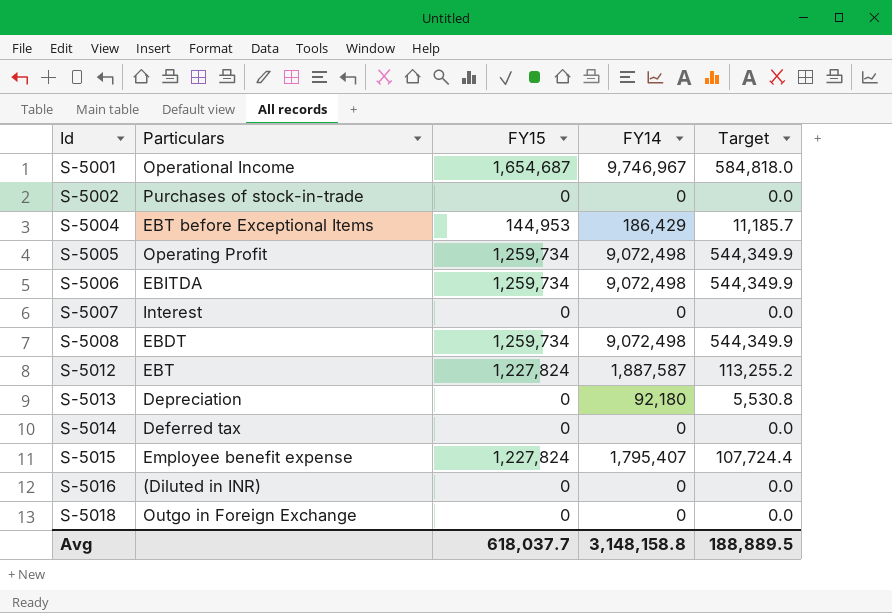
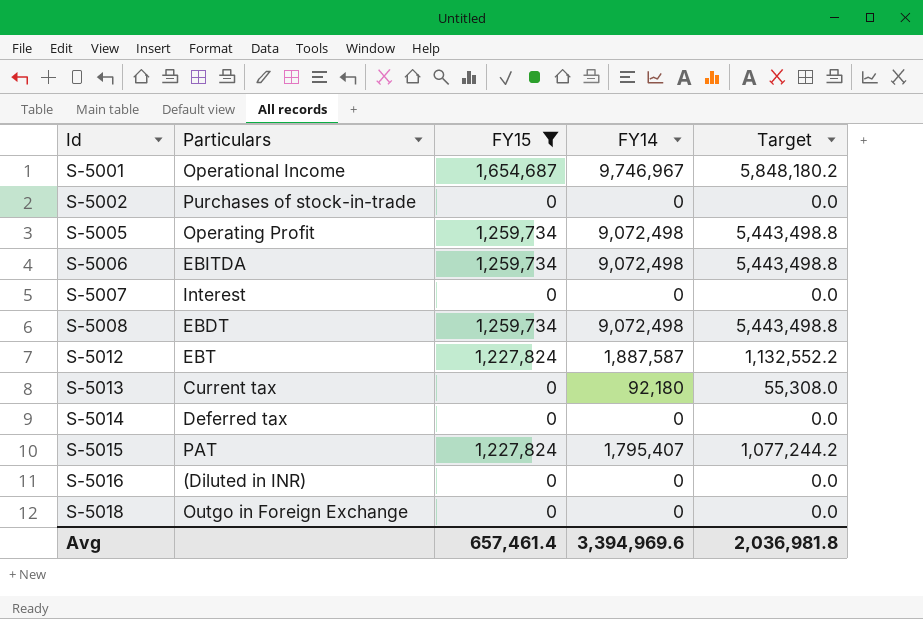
filter: none -> FY15 != 144,953
column Target | formula: [FY14] * 0.06 -> [FY14] * 0.6
S-5013 | Particulars: Depreciation -> Current tax
S-5015 | Particulars: Employee benefit expense -> PAT
Avg | FY15: 618,037.7 -> 657,461.4
Avg | FY14: 3,148,158.8 -> 3,394,969.6
Avg | Target: 188,889.5 -> 2,036,981.8

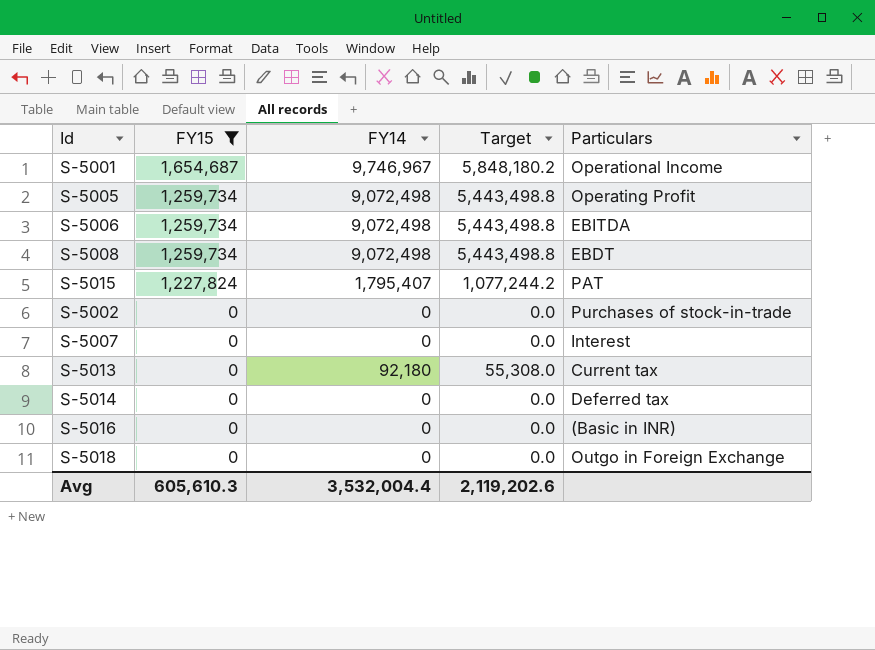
row order: Id ascending -> FY15 descending
column Particulars | position: 2 -> 5
row S-5012: EBT | 1,227,824 | 1,887,587 | 1,132,552.2 -> none
S-5016 | Particulars: (Diluted in INR) -> (Basic in INR)
Avg | FY15: 657,461.4 -> 605,610.3
Avg | FY14: 3,394,969.6 -> 3,532,004.4
Avg | Target: 2,036,981.8 -> 2,119,202.6

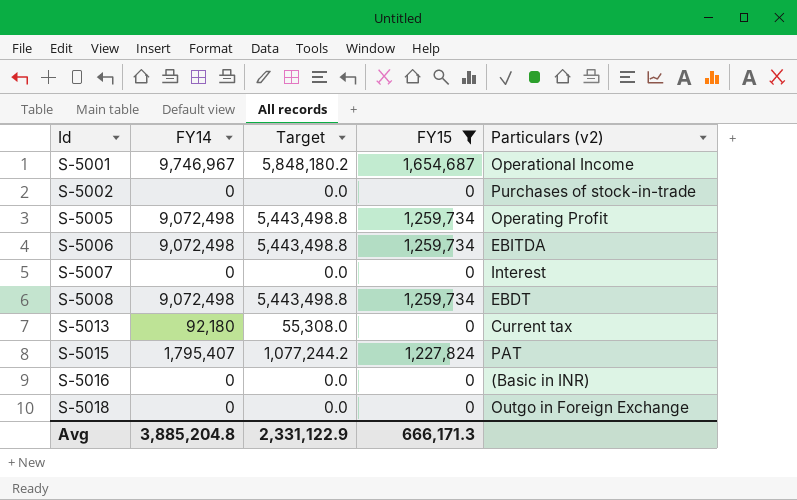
row order: FY15 descending -> Id ascending
column FY15 | position: 2 -> 4
column name: Particulars -> Particulars (v2)
row S-5014: 0 | 0 | 0.0 | Deferred tax -> none
Avg | FY14: 3,532,004.4 -> 3,885,204.8
Avg | Target: 2,119,202.6 -> 2,331,122.9
Avg | FY15: 605,610.3 -> 666,171.3

